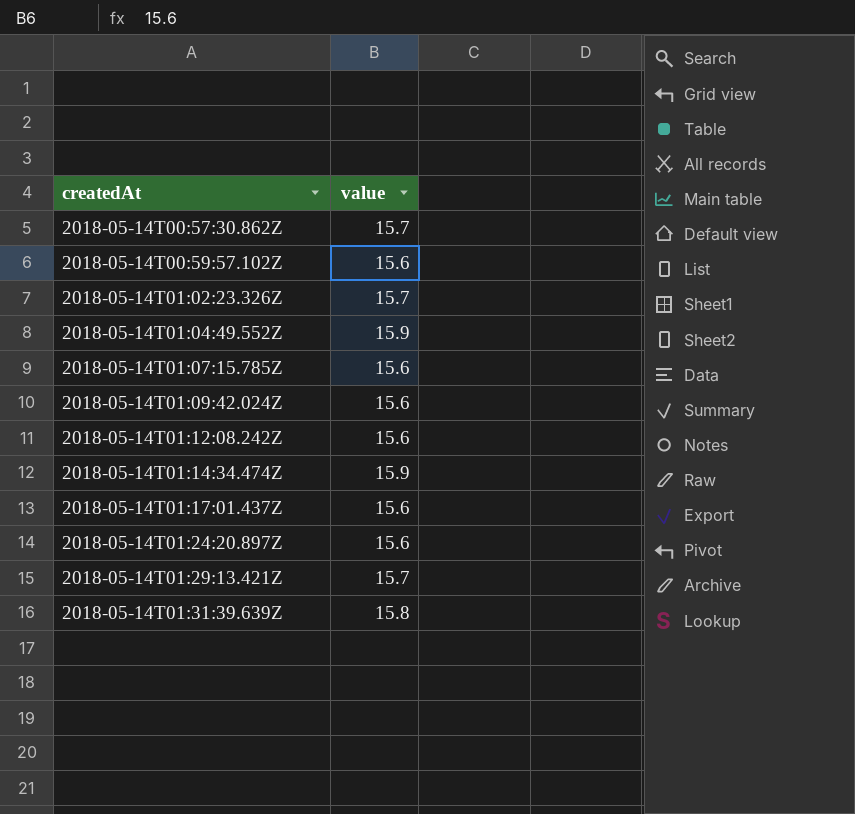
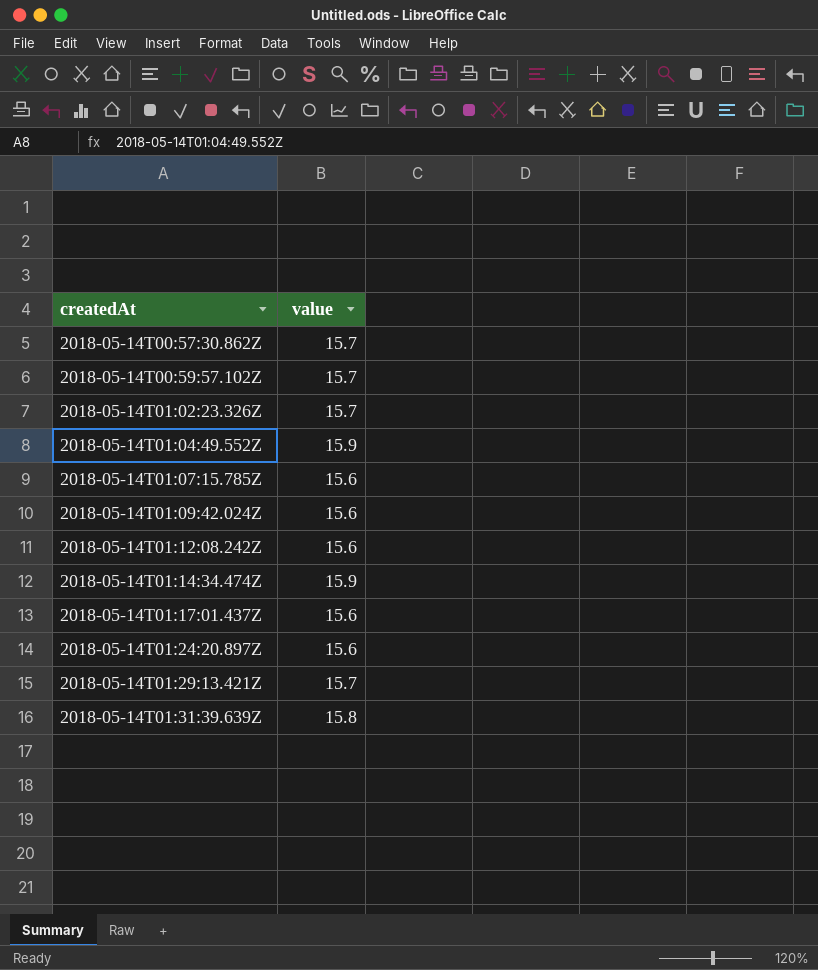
2018-05-14T00:59:57.102Z | value: 15.6 -> 15.7

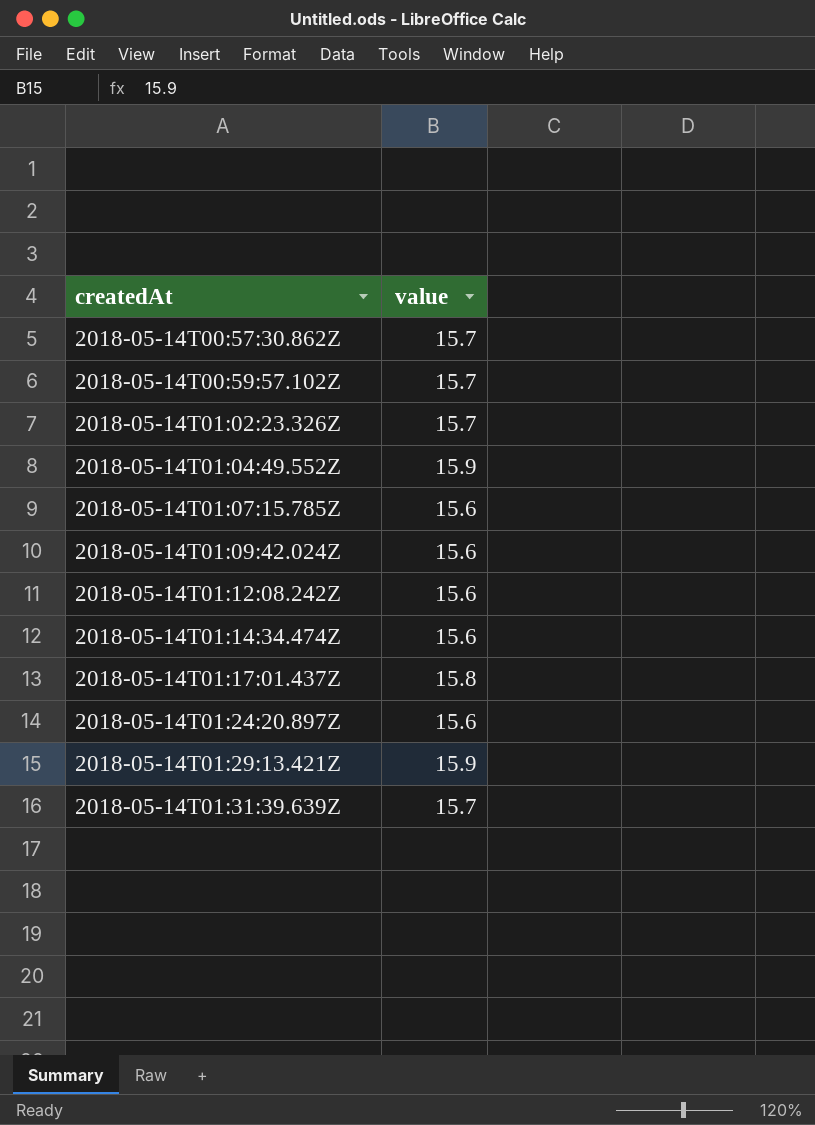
2018-05-14T01:14:34.474Z | value: 15.9 -> 15.6
2018-05-14T01:17:01.437Z | value: 15.6 -> 15.8
2018-05-14T01:29:13.421Z | value: 15.7 -> 15.9
2018-05-14T01:31:39.639Z | value: 15.8 -> 15.7

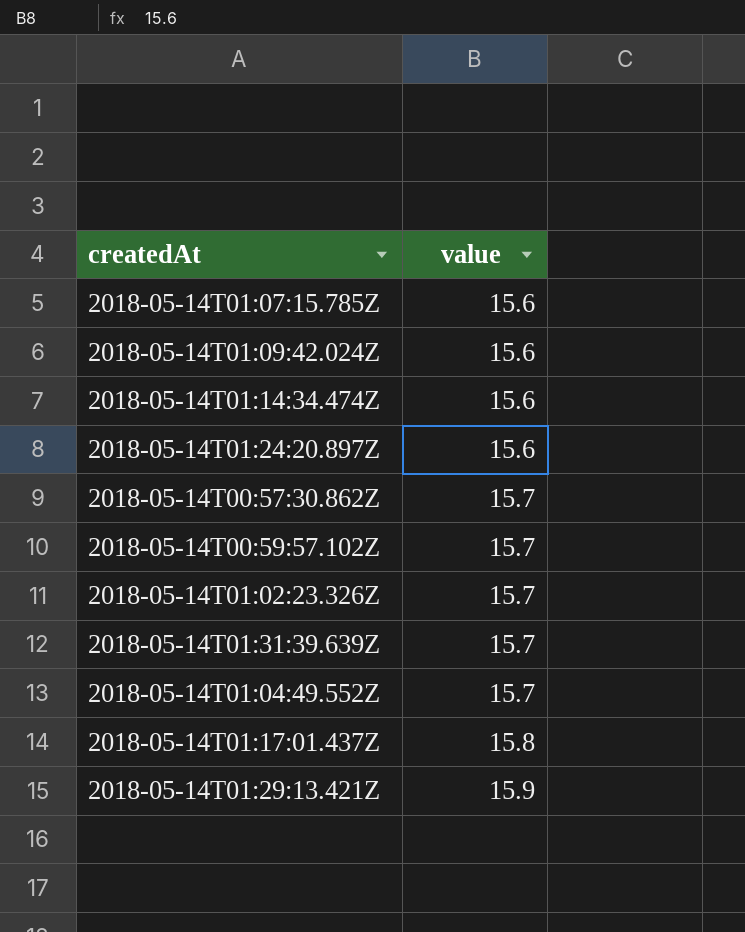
row order: createdAt ascending -> value ascending
row 2018-05-14T01:12:08.242Z: 15.6 -> none
2018-05-14T01:04:49.552Z | value: 15.9 -> 15.7

